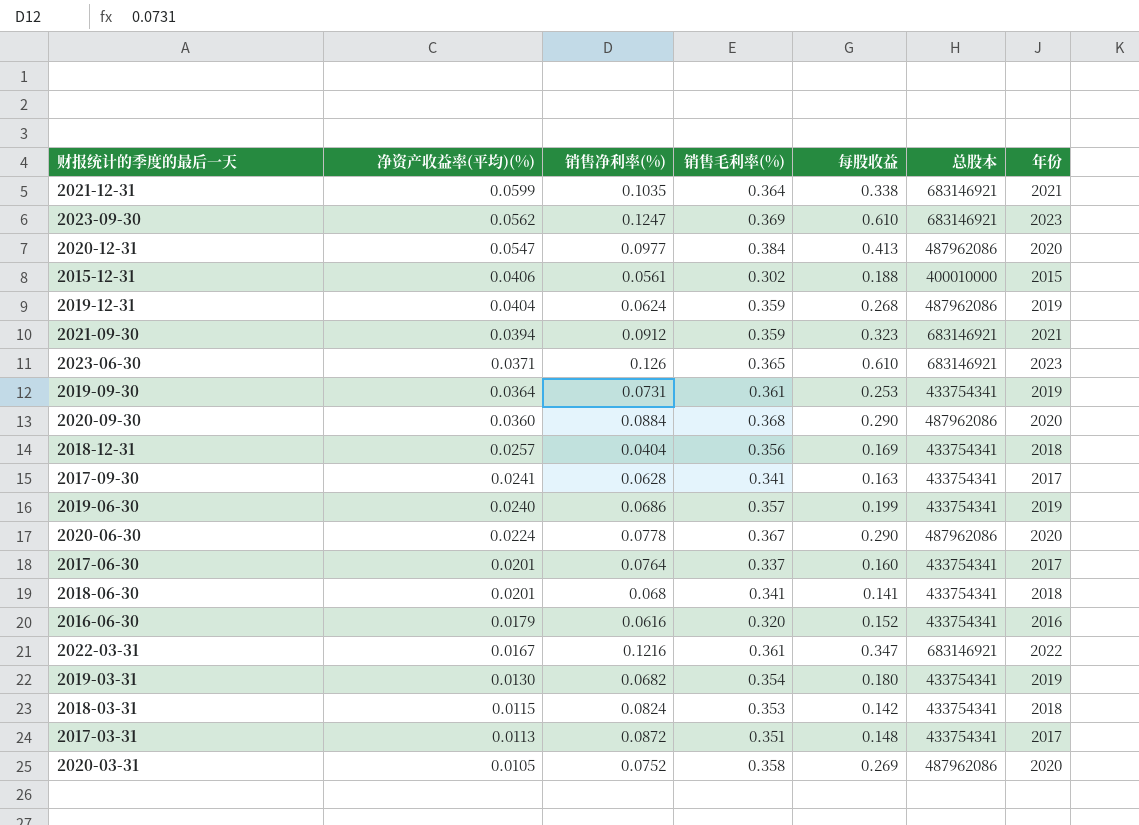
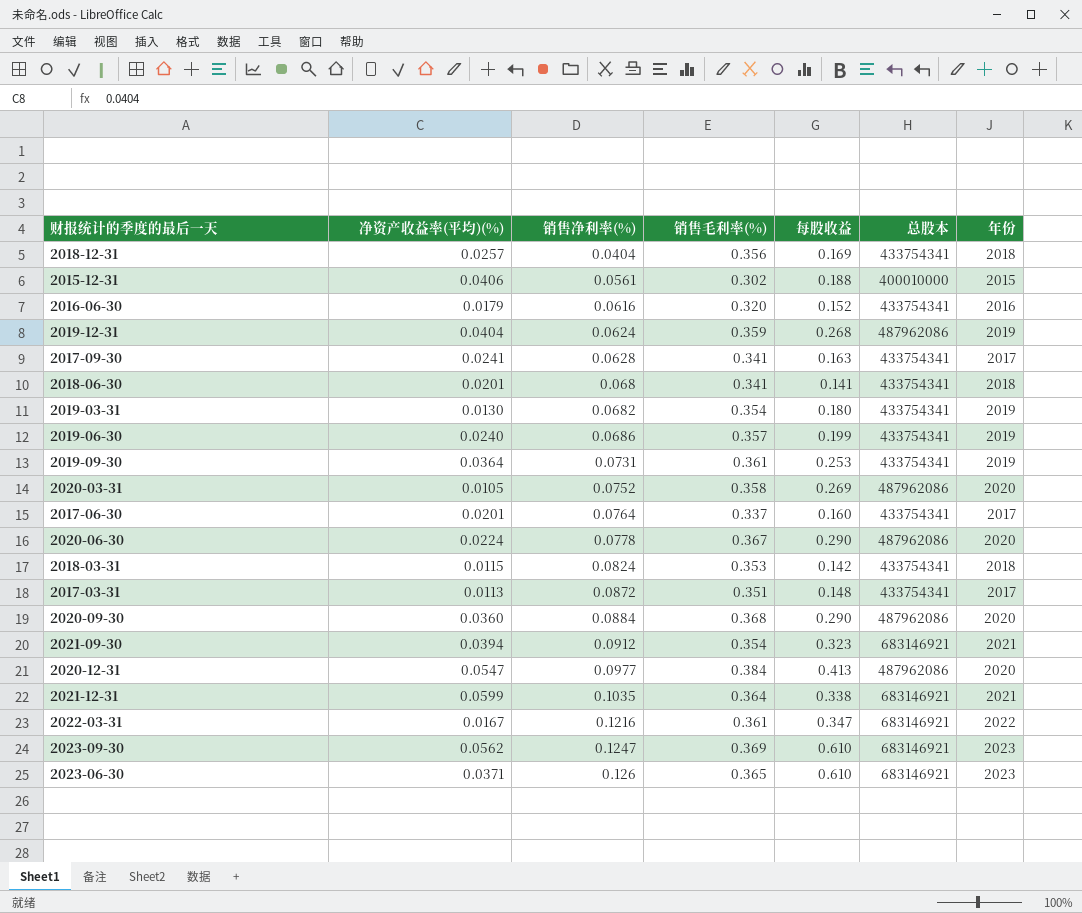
row order: 净资产收益率(平均)(%) descending -> 销售净利率(%) ascending
2021-09-30 | 销售毛利率(%): 0.359 -> 0.354

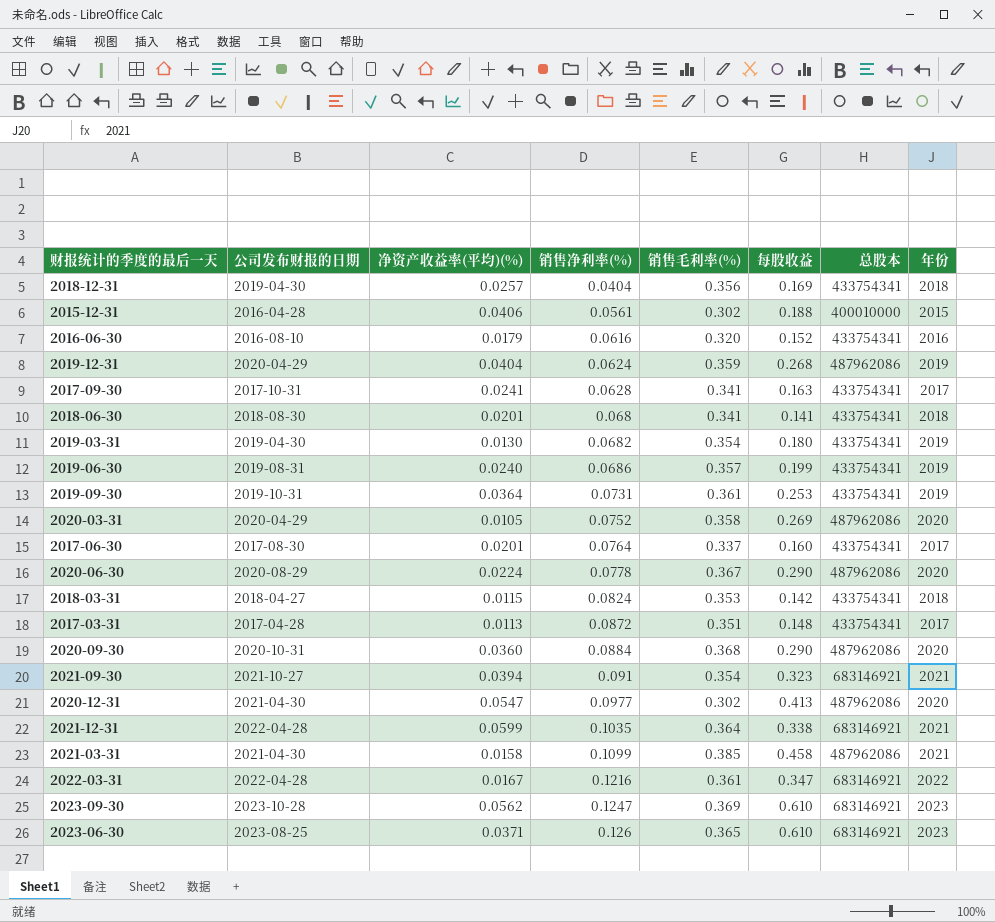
column 公司发布财报的日期 | position: none -> 2
2021-09-30 | 销售净利率(%): 0.0912 -> 0.091
2020-12-31 | 销售毛利率(%): 0.384 -> 0.302
row 2021-03-31: none -> 2021-04-30 | 0.0158 | 0.1099 | 0.385 | 0.458 | 487962086 | 2021

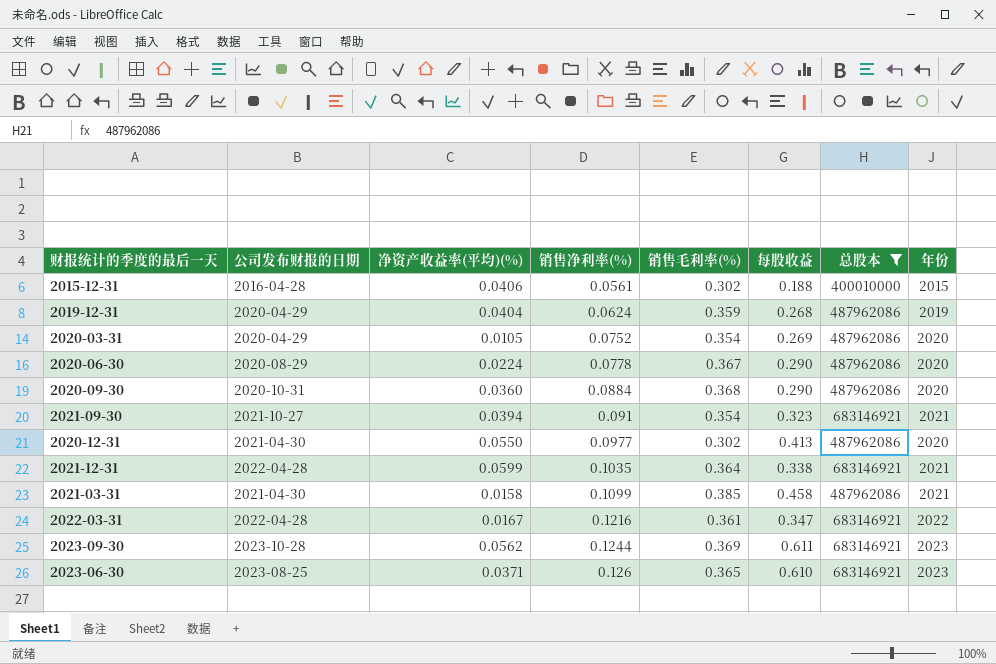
filter: none -> 总股本 != 433754341
2020-03-31 | 销售毛利率(%): 0.358 -> 0.354
2020-12-31 | 净资产收益率(平均)(%): 0.0547 -> 0.0550
2023-09-30 | 销售净利率(%): 0.1247 -> 0.1244
2023-09-30 | 每股收益: 0.610 -> 0.611

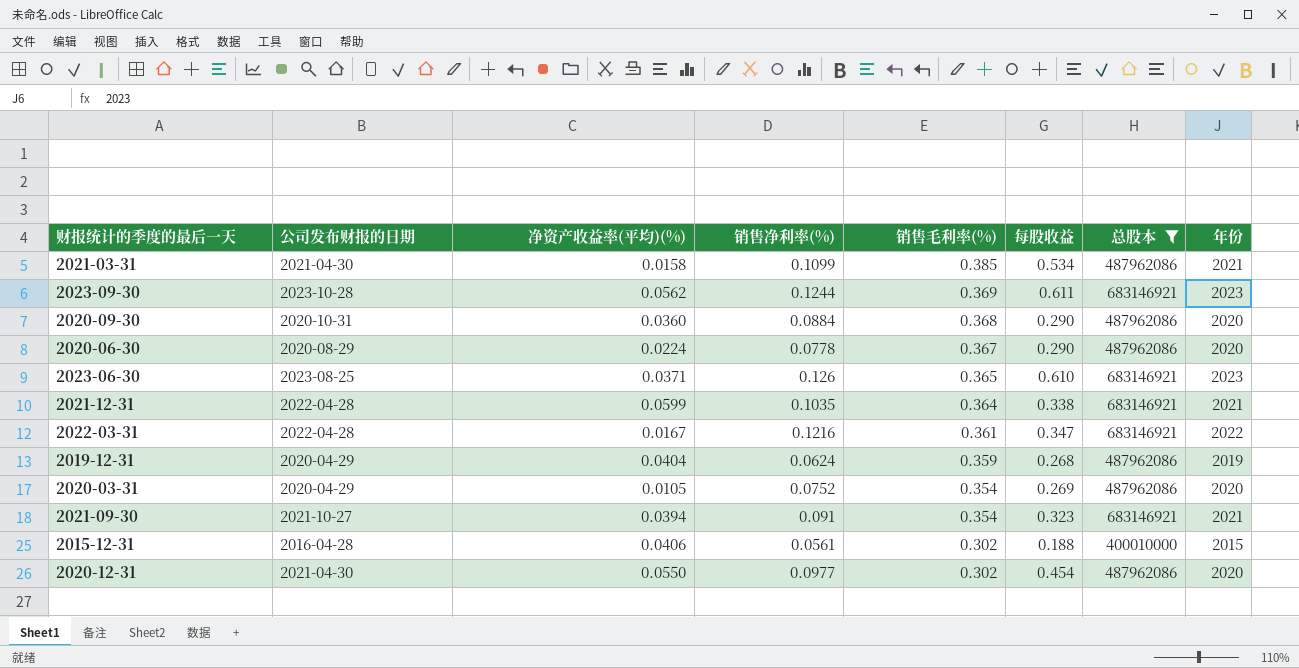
row order: 销售净利率(%) ascending -> 销售毛利率(%) descending
2021-03-31 | 每股收益: 0.458 -> 0.534
2020-12-31 | 每股收益: 0.413 -> 0.454

